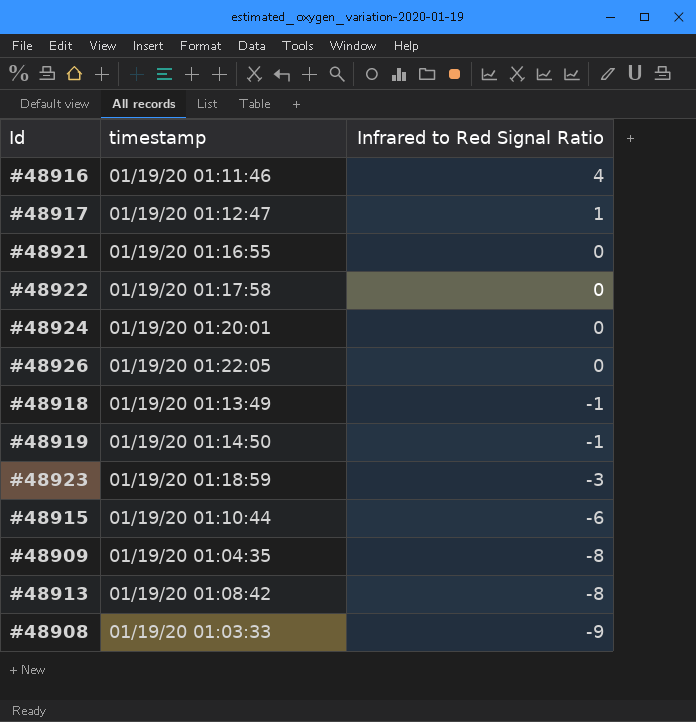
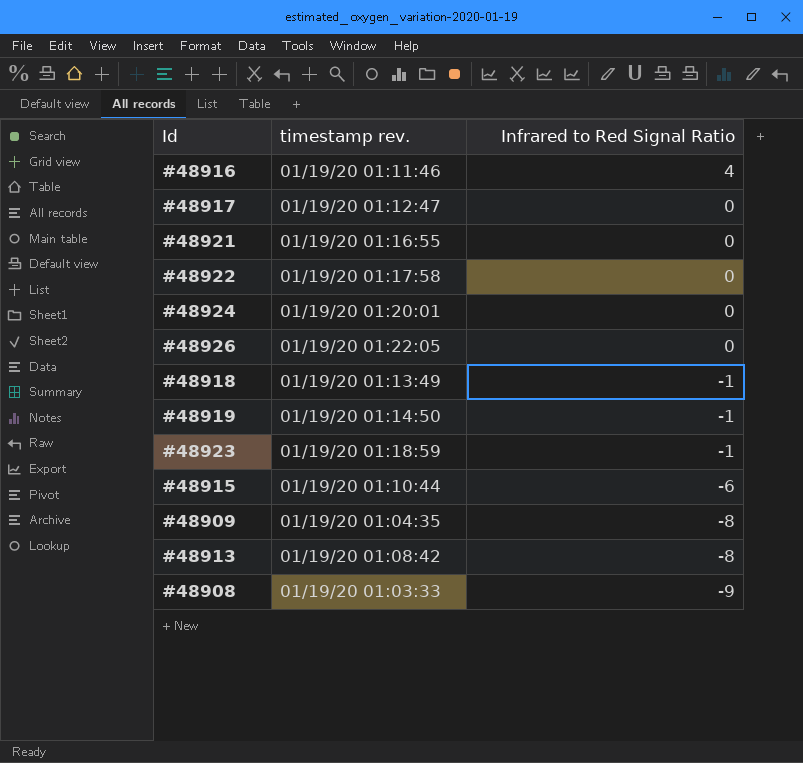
column name: timestamp -> timestamp rev.
#48917 | Infrared to Red Signal Ratio: 1 -> 0
#48923 | Infrared to Red Signal Ratio: -3 -> -1

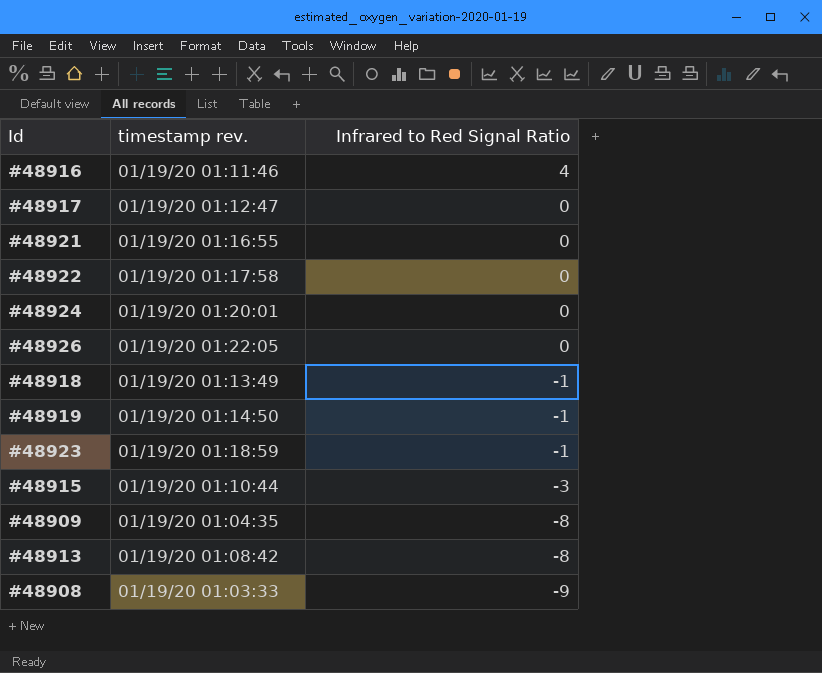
#48915 | Infrared to Red Signal Ratio: -6 -> -3

